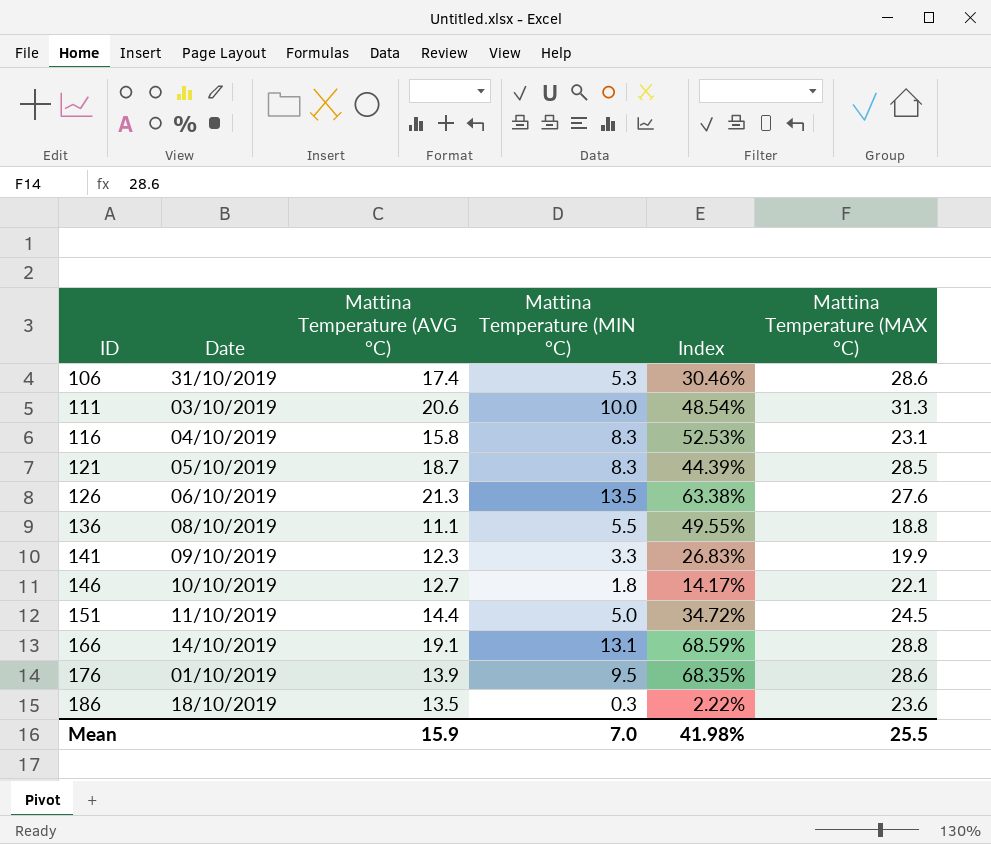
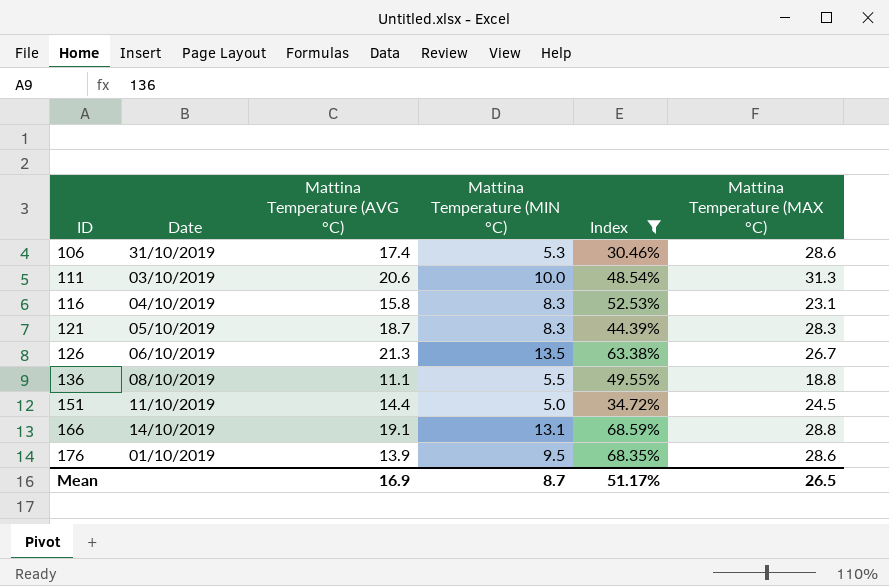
filter: none -> Index >= 30.46%
121 | Mattina Temperature (MAX °C): 28.5 -> 28.3
126 | Mattina Temperature (MAX °C): 27.6 -> 26.7
Mean | Mattina Temperature (AVG °C): 15.9 -> 16.9
Mean | Mattina Temperature (MIN °C): 7.0 -> 8.7
Mean | Index: 41.98% -> 51.17%
Mean | Mattina Temperature (MAX °C): 25.5 -> 26.5

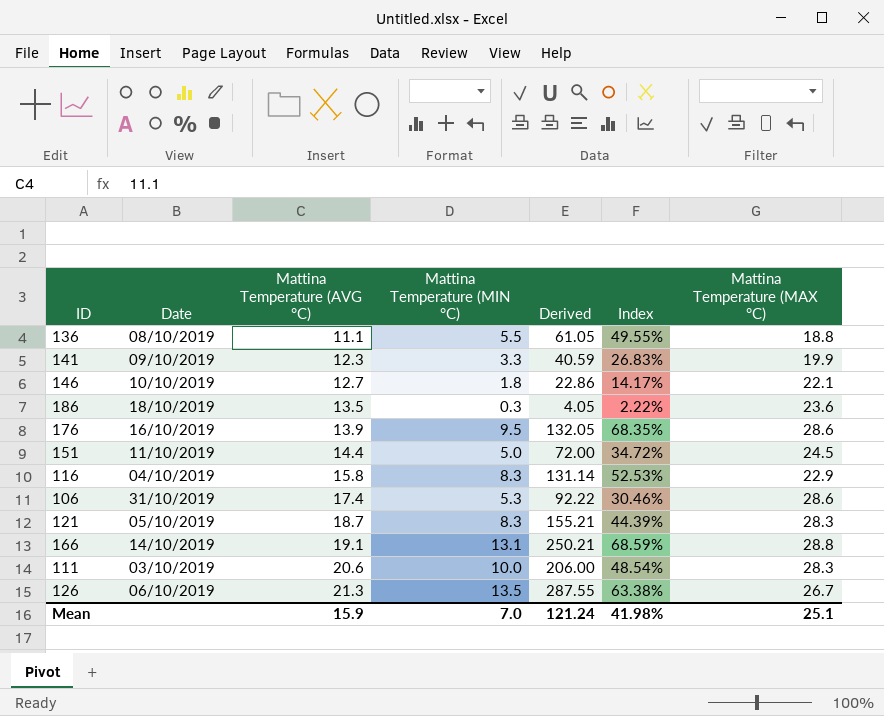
filter: Index >= 30.46% -> none
row order: ID ascending -> Mattina Temperature (AVG °C) ascending
column Derived | formula: none -> [Mattina Temperature (AVG °C)] * [Mattina Temperature (MIN °C)]
176 | Date: 01/10/2019 -> 16/10/2019
116 | Mattina Temperature (MAX °C): 23.1 -> 22.9
111 | Mattina Temperature (MAX °C): 31.3 -> 28.3
Mean | Mattina Temperature (AVG °C): 16.9 -> 15.9
Mean | Mattina Temperature (MIN °C): 8.7 -> 7.0
Mean | Index: 51.17% -> 41.98%
Mean | Mattina Temperature (MAX °C): 26.5 -> 25.1

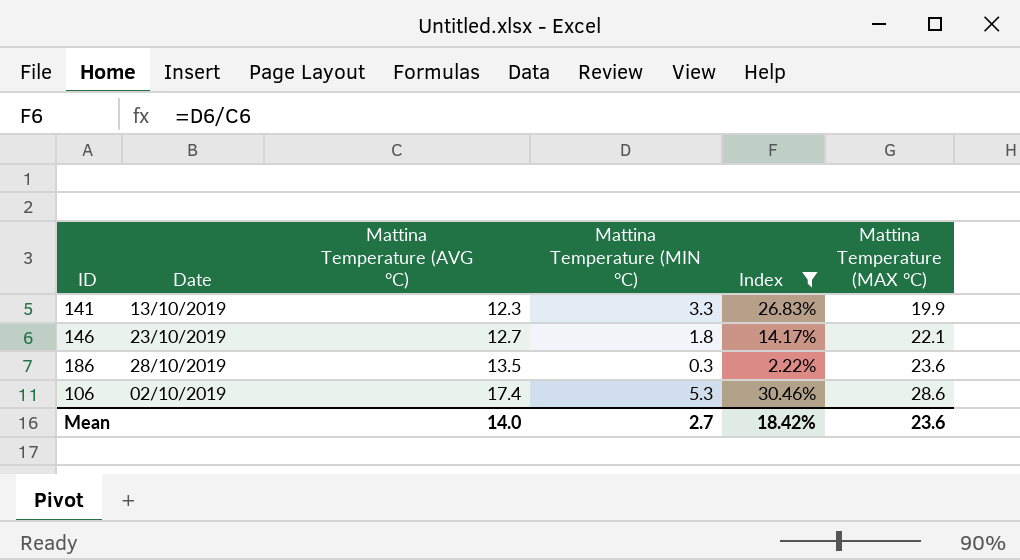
filter: none -> Index <= 30.46%
column Derived | formula: [Mattina Temperature (AVG °C)] * [Mattina Temperature (MIN °C)] -> none
141 | Date: 09/10/2019 -> 13/10/2019
146 | Date: 10/10/2019 -> 23/10/2019
186 | Date: 18/10/2019 -> 28/10/2019
106 | Date: 31/10/2019 -> 02/10/2019
Mean | Mattina Temperature (AVG °C): 15.9 -> 14.0
Mean | Mattina Temperature (MIN °C): 7.0 -> 2.7
Mean | Index: 41.98% -> 18.42%
Mean | Mattina Temperature (MAX °C): 25.1 -> 23.6

